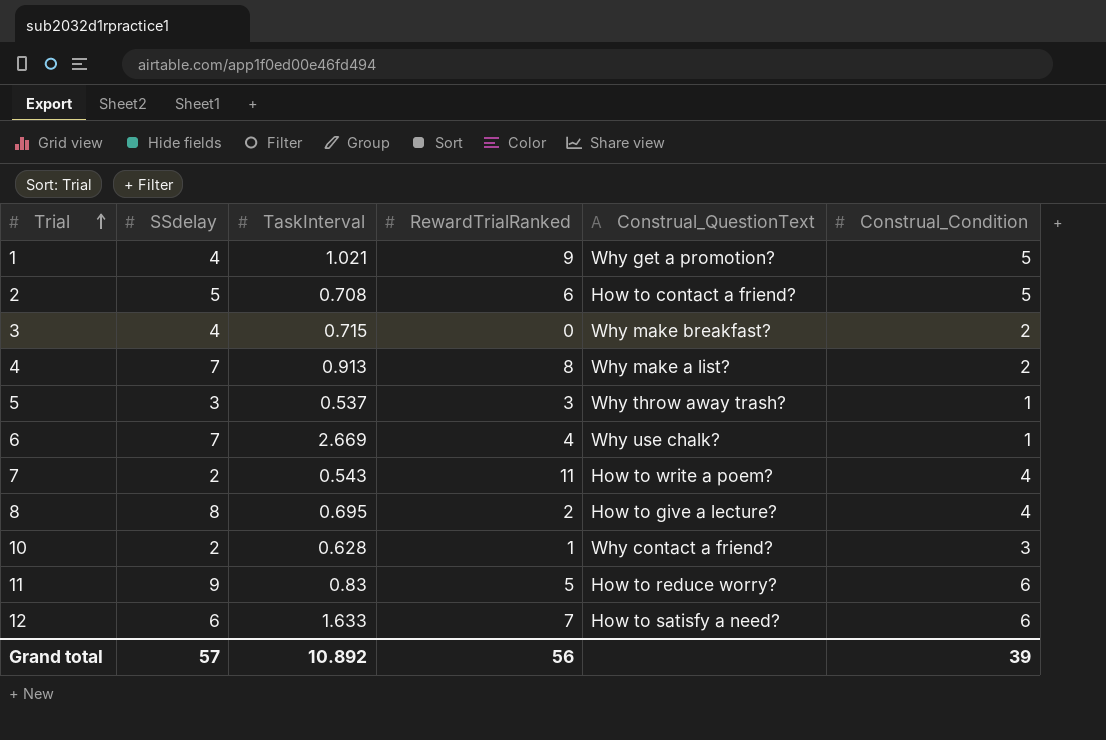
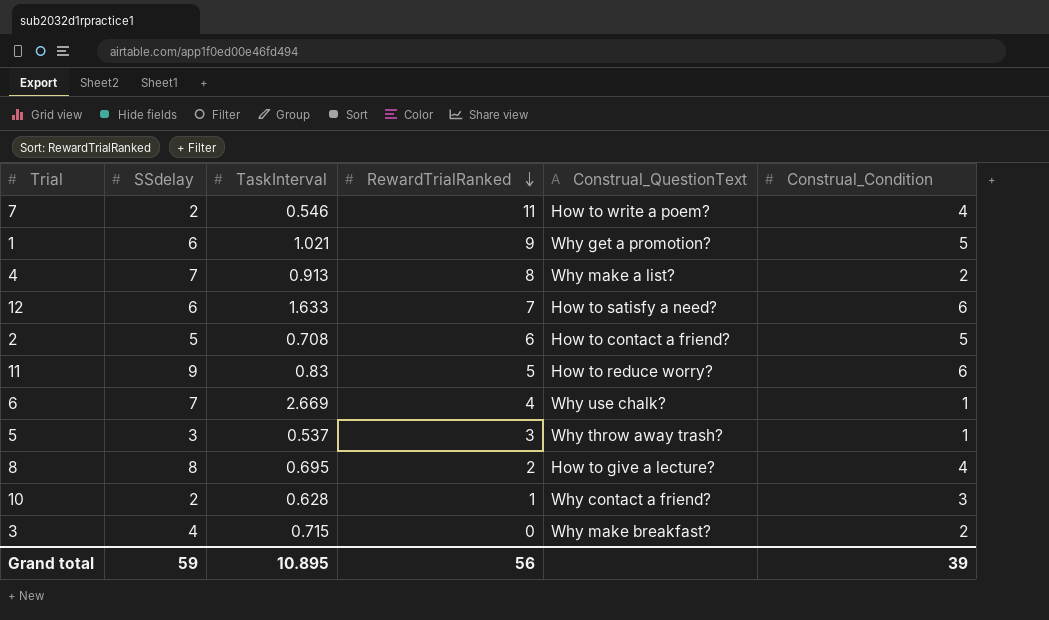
row order: Trial ascending -> RewardTrialRanked descending
7 | TaskInterval: 0.543 -> 0.546
1 | SSdelay: 4 -> 6
Grand total | SSdelay: 57 -> 59
Grand total | TaskInterval: 10.892 -> 10.895

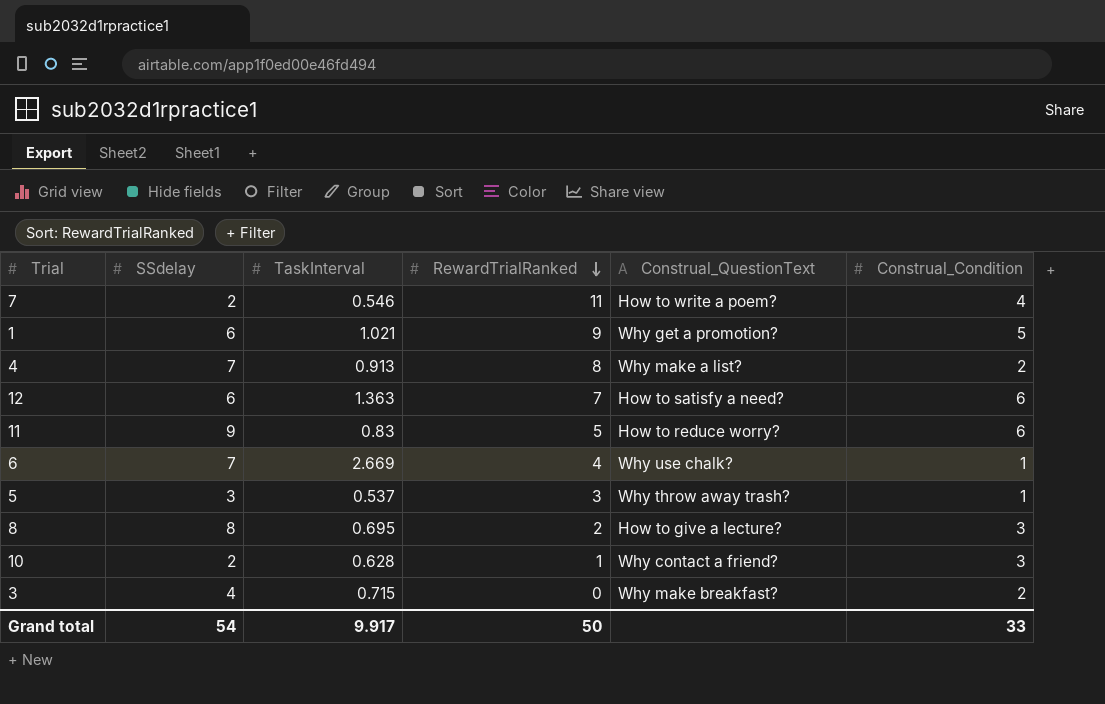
row 2: 5 | 0.708 | 6 | How to contact a friend? | 5 -> none
12 | TaskInterval: 1.633 -> 1.363
8 | Construal_Condition: 4 -> 3
Grand total | SSdelay: 59 -> 54
Grand total | TaskInterval: 10.895 -> 9.917
Grand total | RewardTrialRanked: 56 -> 50
Grand total | Construal_Condition: 39 -> 33

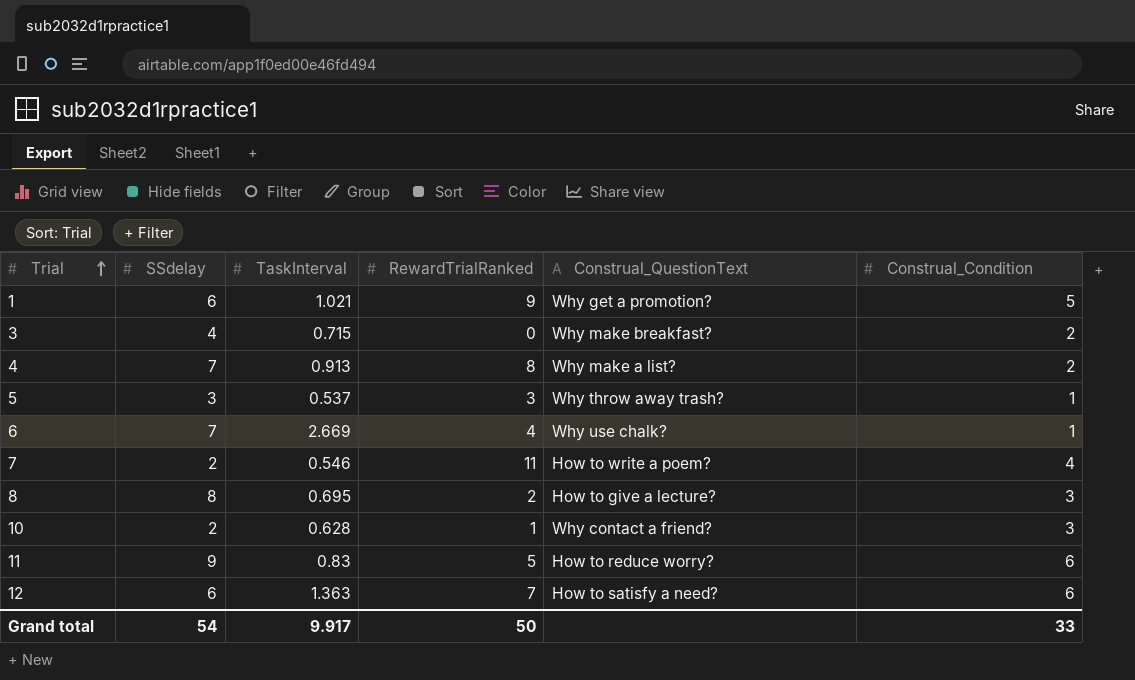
row order: RewardTrialRanked descending -> Trial ascending

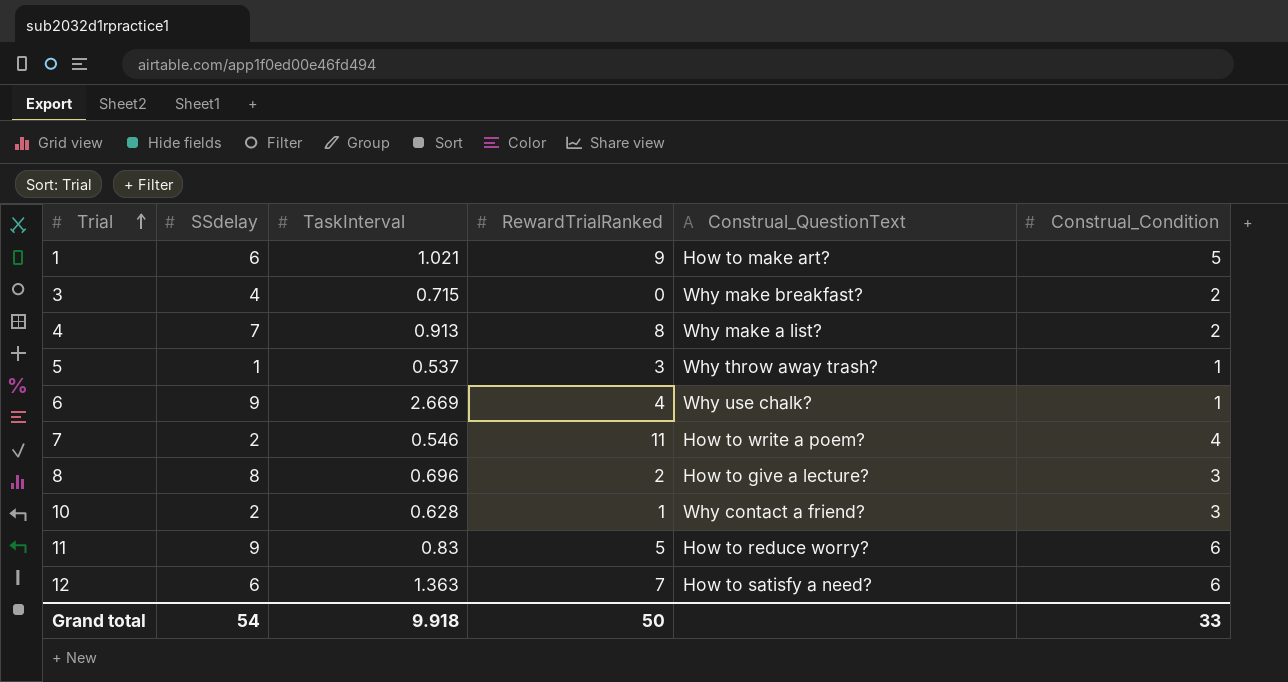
1 | Construal_QuestionText: Why get a promotion? -> How to make art?
5 | SSdelay: 3 -> 1
6 | SSdelay: 7 -> 9
8 | TaskInterval: 0.695 -> 0.696
Grand total | TaskInterval: 9.917 -> 9.918

